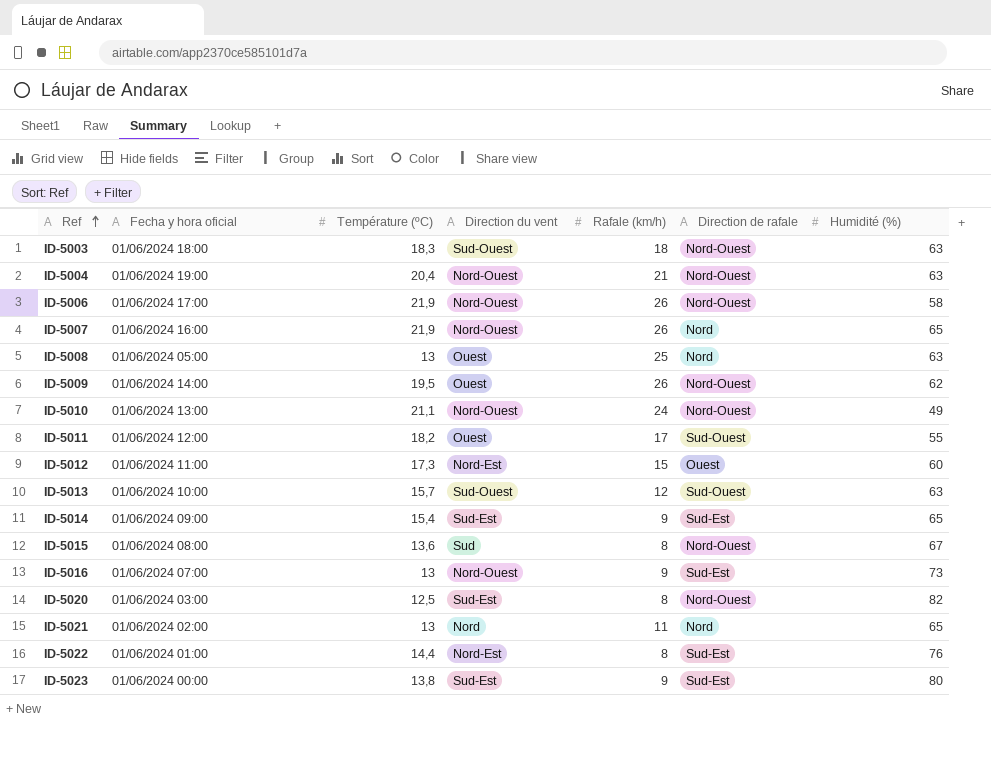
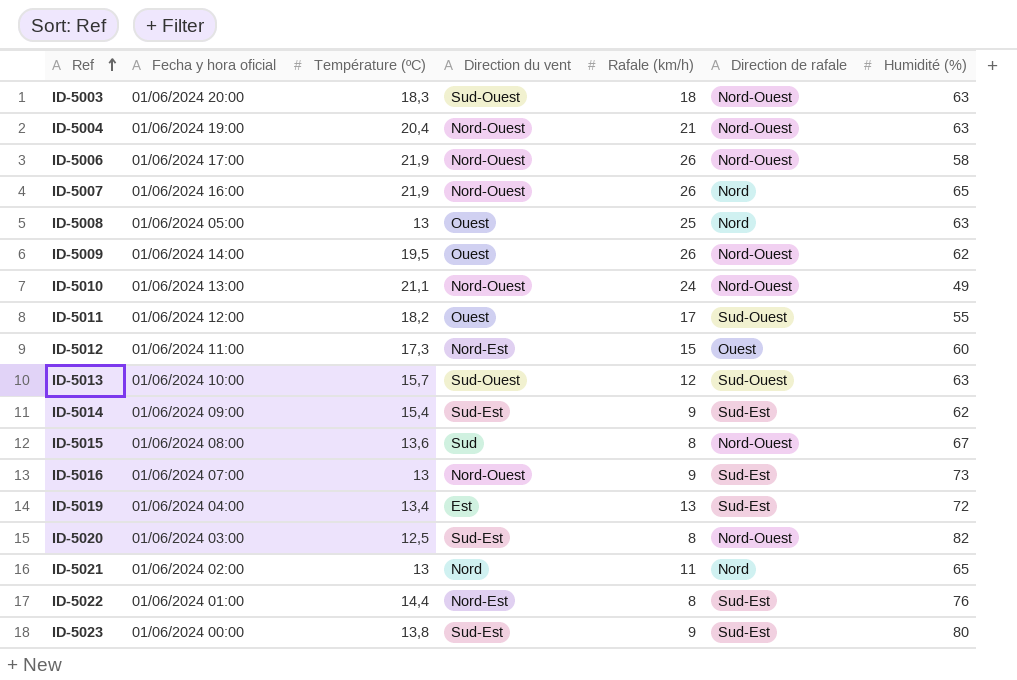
ID-5003 | Fecha y hora oficial: 01/06/2024 18:00 -> 01/06/2024 20:00
ID-5014 | Humidité (%): 65 -> 62
row ID-5019: none -> 01/06/2024 04:00 | 13,4 | Est | 13 | Sud-Est | 72

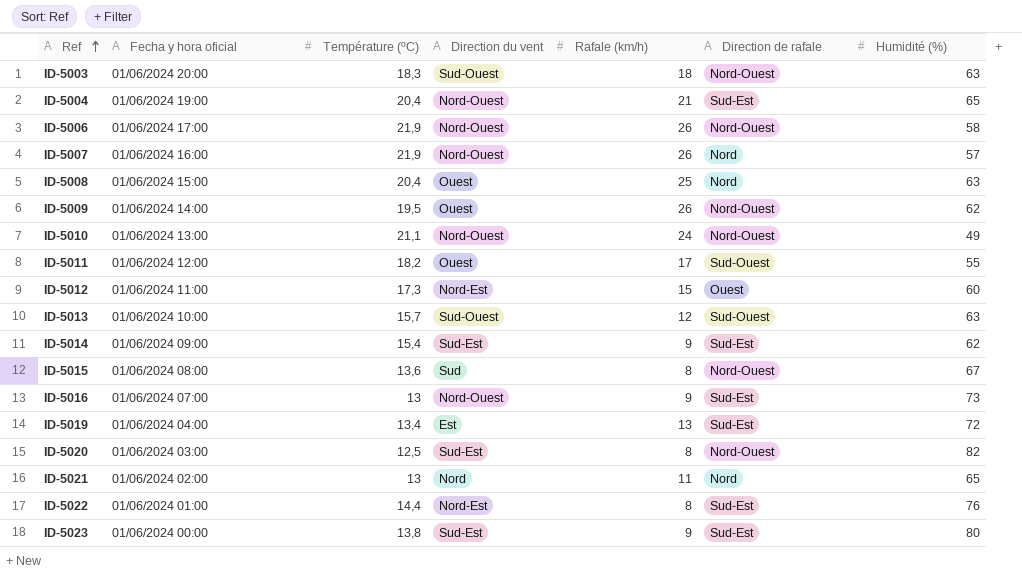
ID-5004 | Direction de rafale: Nord-Ouest -> Sud-Est
ID-5004 | Humidité (%): 63 -> 65
ID-5007 | Humidité (%): 65 -> 57
ID-5008 | Fecha y hora oficial: 01/06/2024 05:00 -> 01/06/2024 15:00
ID-5008 | Température (ºC): 13 -> 20,4

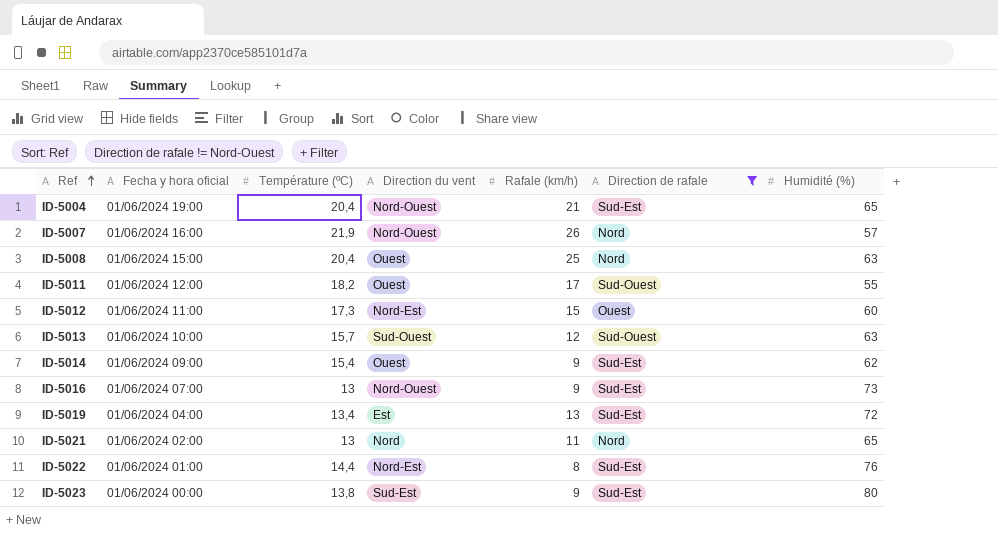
filter: none -> Direction de rafale != Nord-Ouest
ID-5014 | Direction du vent: Sud-Est -> Ouest

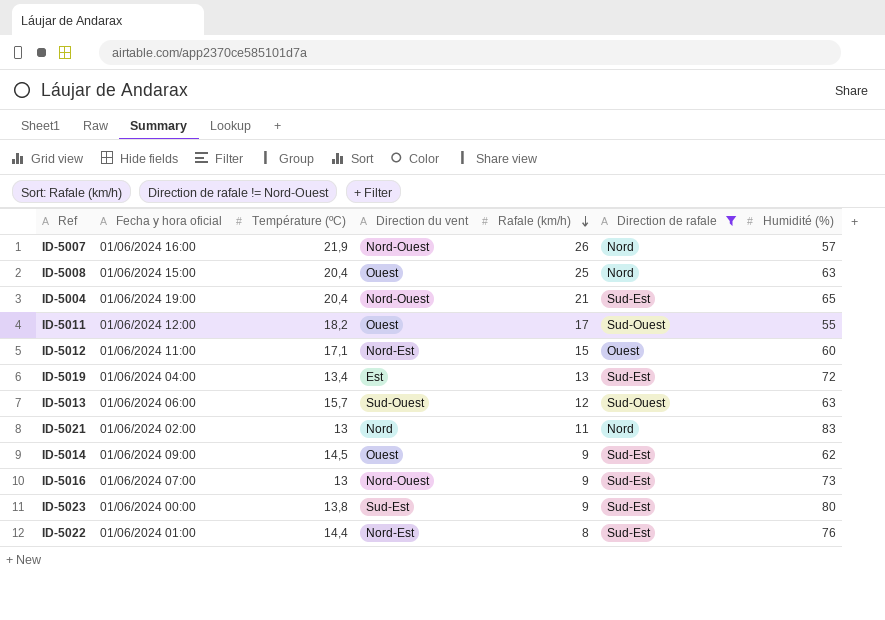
row order: Ref ascending -> Rafale (km/h) descending
ID-5012 | Température (ºC): 17,3 -> 17,1
ID-5013 | Fecha y hora oficial: 01/06/2024 10:00 -> 01/06/2024 06:00
ID-5021 | Humidité (%): 65 -> 83
ID-5014 | Température (ºC): 15,4 -> 14,5

